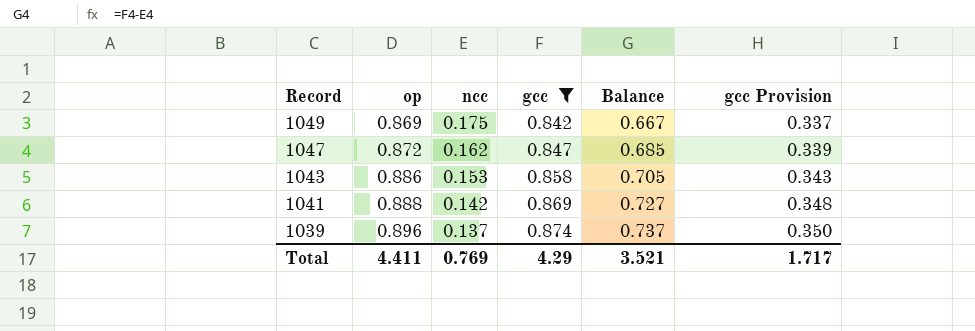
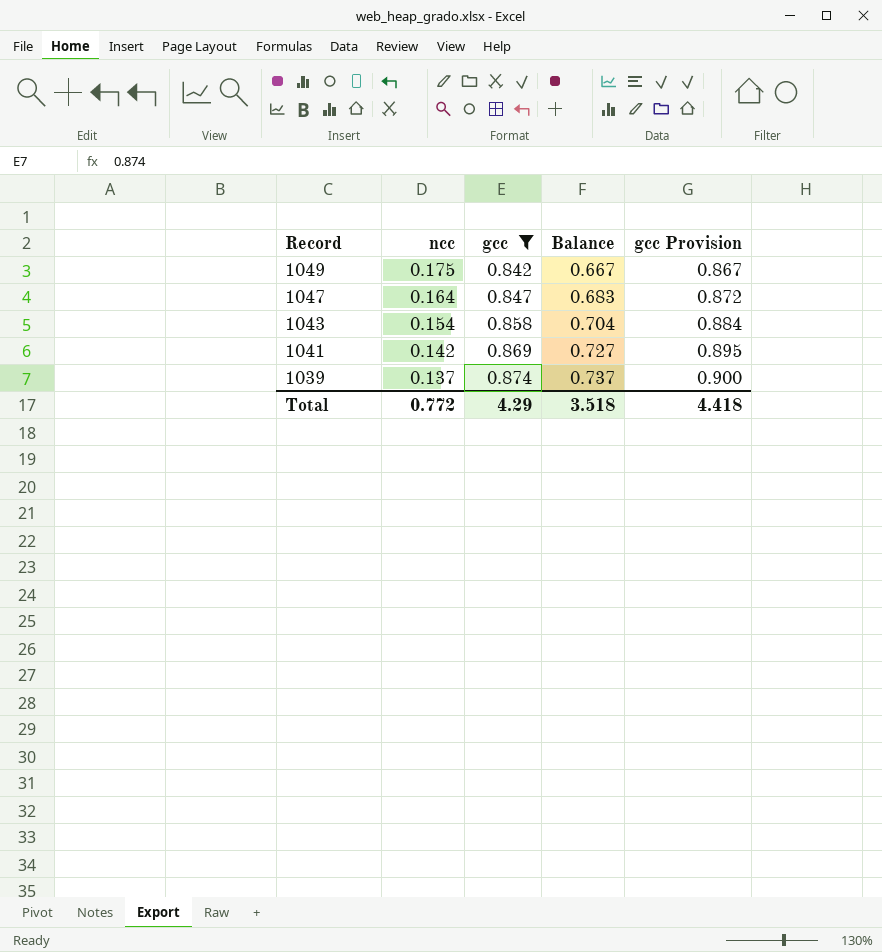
column op | position: 2 -> none
column gcc Provision | formula: [gcc] * 0.4 -> [gcc] * 1.03
1047 | ncc: 0.162 -> 0.164
1047 | Balance: 0.685 -> 0.683
1043 | ncc: 0.153 -> 0.154
1043 | Balance: 0.705 -> 0.704
Total | ncc: 0.769 -> 0.772
Total | Balance: 3.521 -> 3.518
Total | gcc Provision: 1.717 -> 4.418

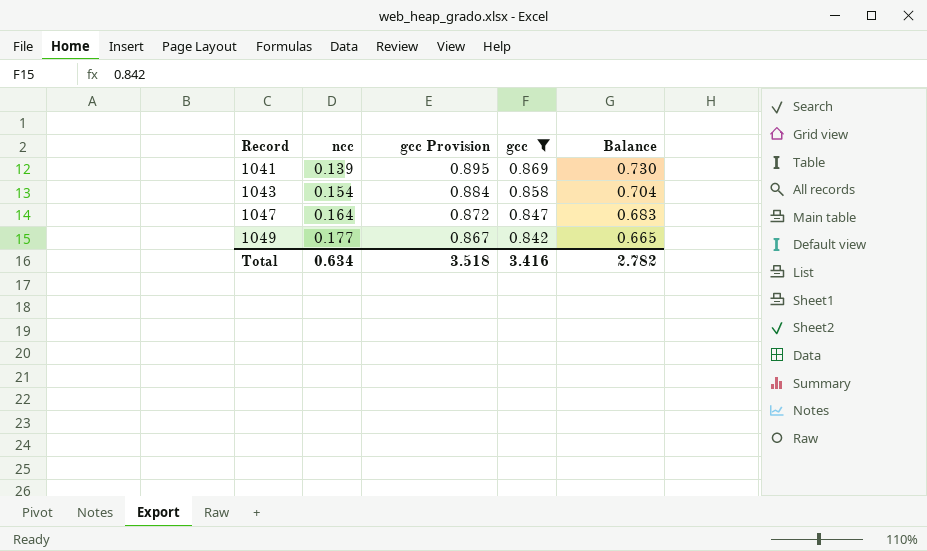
row order: Record descending -> Record ascending
column gcc Provision | position: 5 -> 3
row 1039: 0.137 | 0.874 | 0.737 | 0.900 -> none
1041 | ncc: 0.142 -> 0.139
1041 | Balance: 0.727 -> 0.730
1049 | ncc: 0.175 -> 0.177
1049 | Balance: 0.667 -> 0.665
Total | ncc: 0.772 -> 0.634
Total | gcc Provision: 4.418 -> 3.518
Total | gcc: 4.29 -> 3.416
Total | Balance: 3.518 -> 2.782

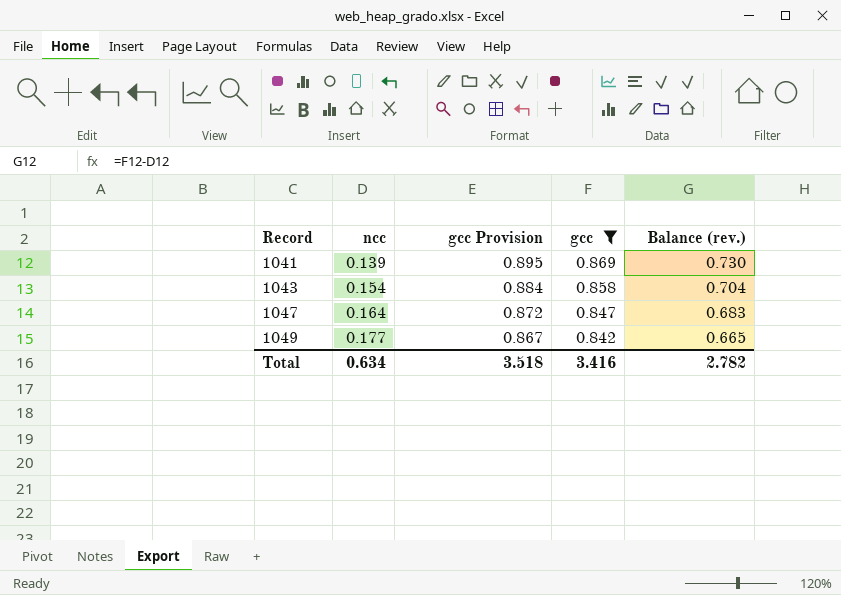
column name: Balance -> Balance (rev.)

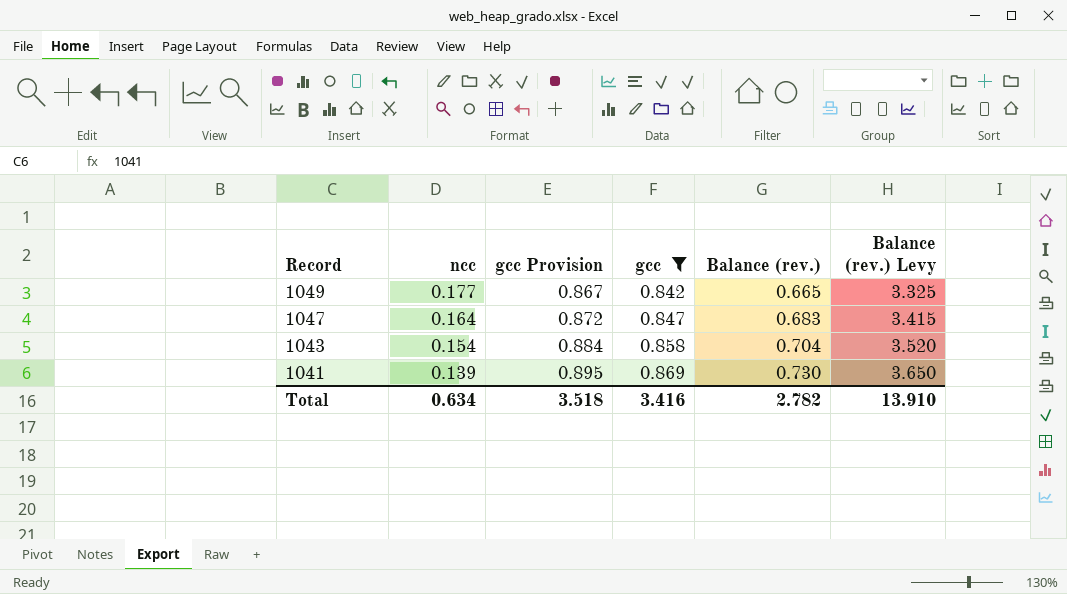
row order: Record ascending -> Record descending
column Balance (rev.) Levy | formula: none -> [Balance (rev.)] * 5

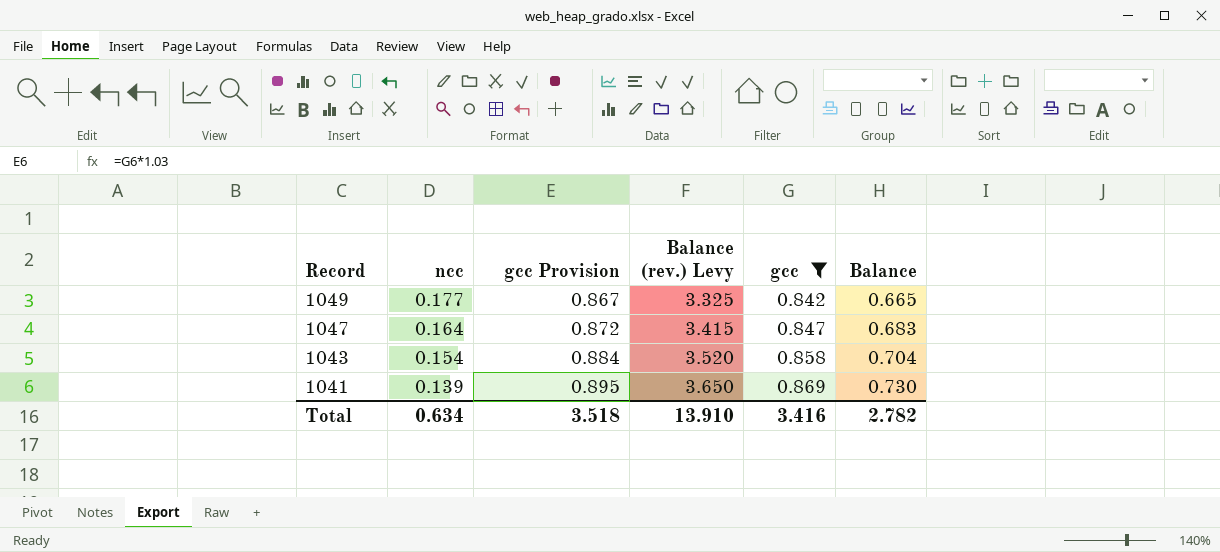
column Balance (rev.) Levy | position: 6 -> 4
column name: Balance (rev.) -> Balance

